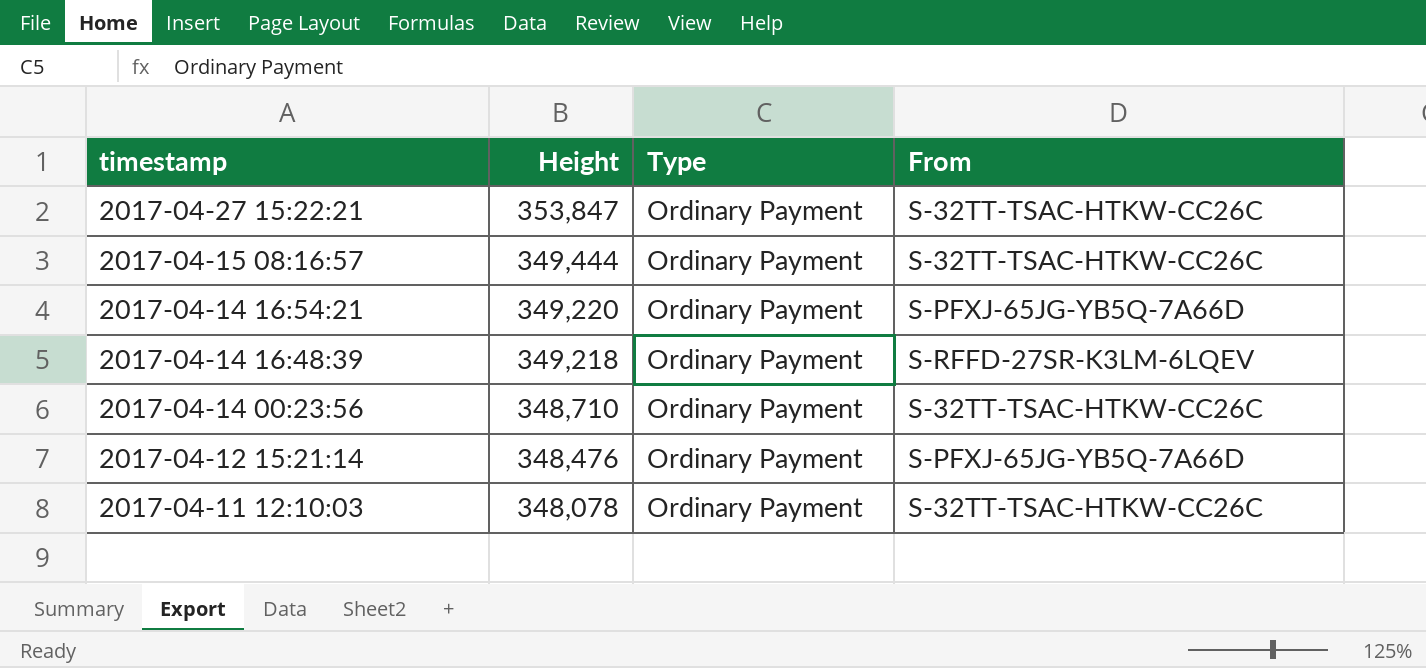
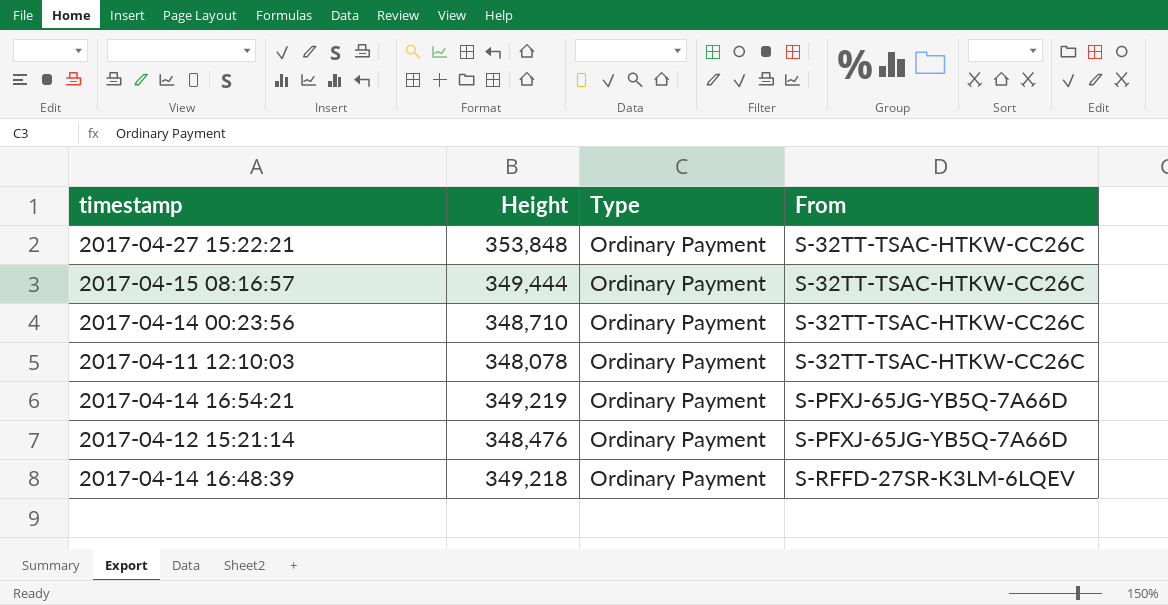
row order: timestamp descending -> From ascending
2017-04-27 15:22:21 | Height: 353,847 -> 353,848
2017-04-14 16:54:21 | Height: 349,220 -> 349,219

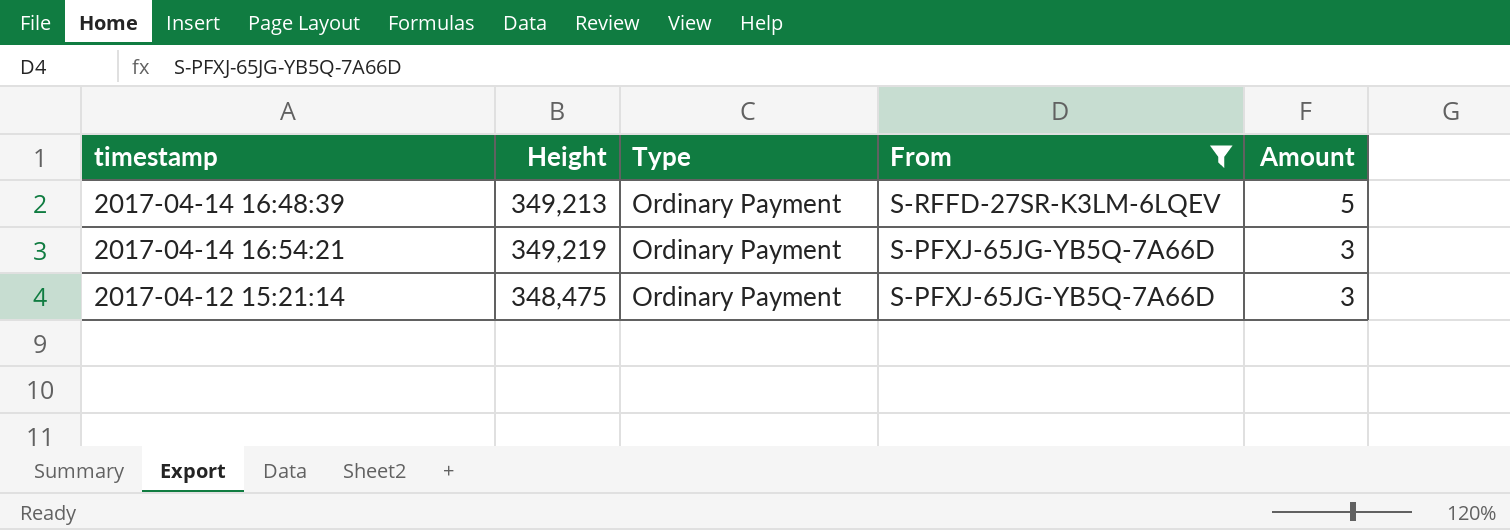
filter: none -> From != S-32TT-TSAC-HTKW-CC26C
row order: From ascending -> From descending
column Amount | position: none -> 5
2017-04-14 16:48:39 | Height: 349,218 -> 349,213
2017-04-12 15:21:14 | Height: 348,476 -> 348,475

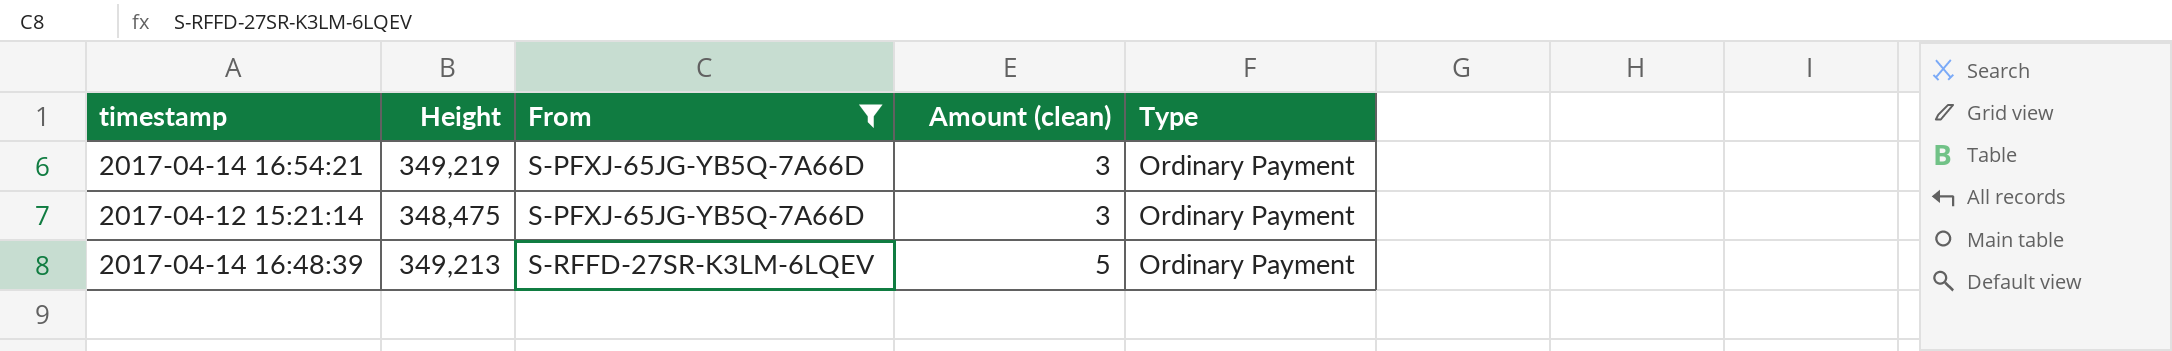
row order: From descending -> From ascending
column name: Amount -> Amount (clean)
column Type | position: 3 -> 5

